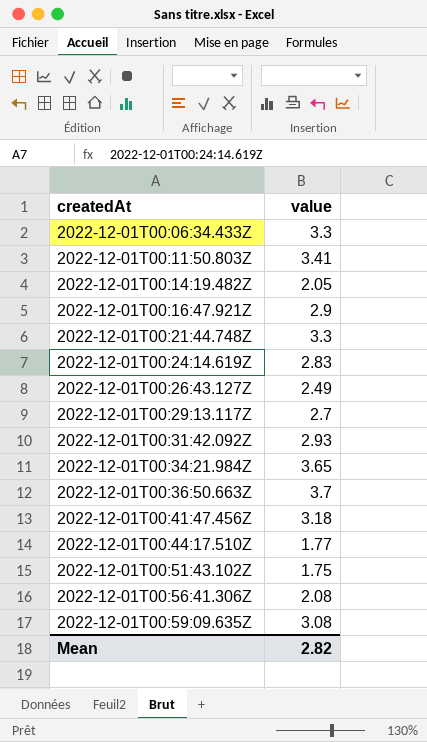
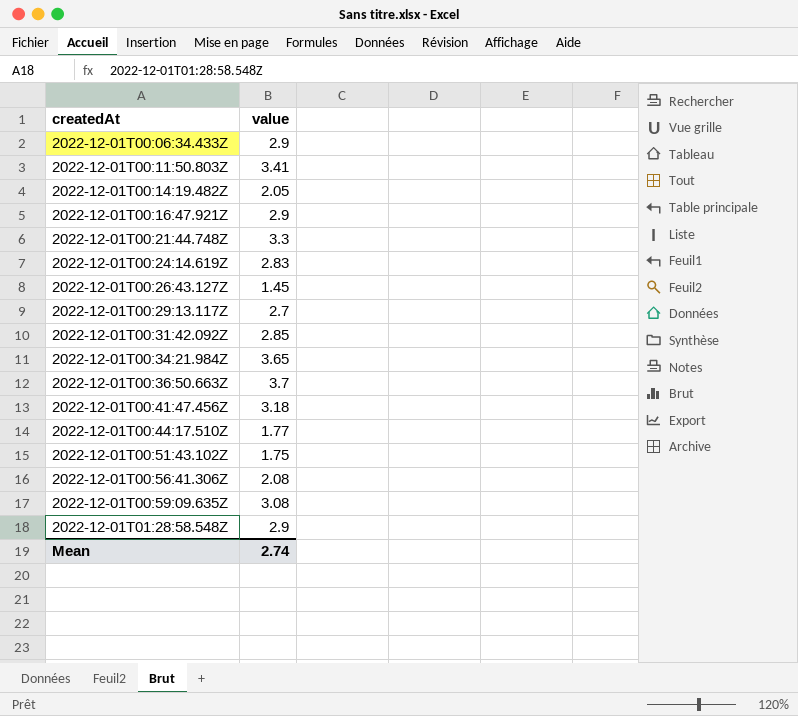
2022-12-01T00:06:34.433Z | value: 3.3 -> 2.9
2022-12-01T00:26:43.127Z | value: 2.49 -> 1.45
2022-12-01T00:31:42.092Z | value: 2.93 -> 2.85
row 2022-12-01T01:28:58.548Z: none -> 2.9
Mean | value: 2.82 -> 2.74

